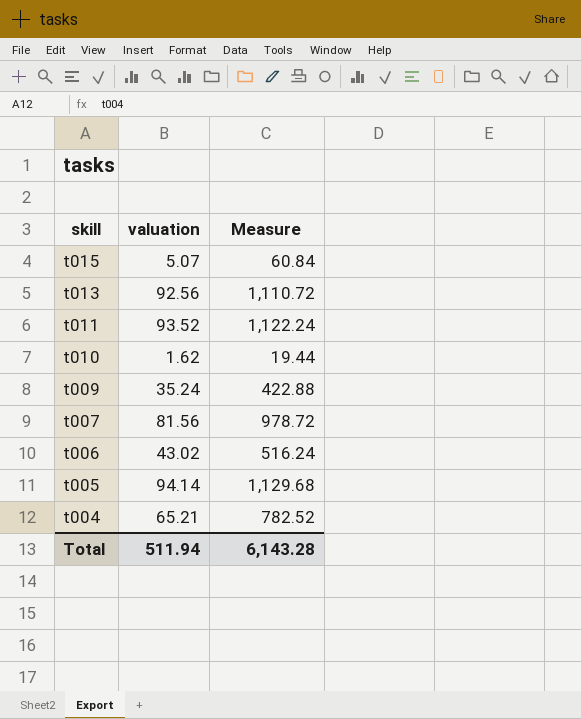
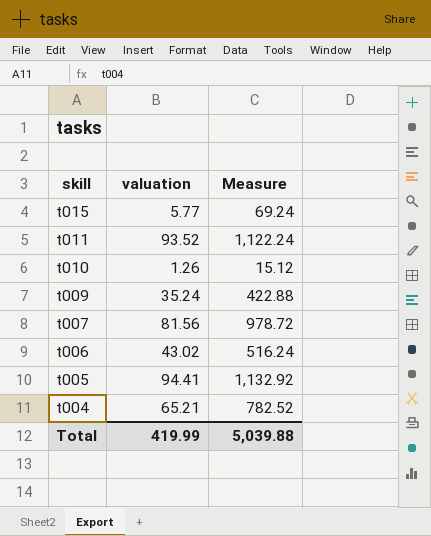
row t013: 92.56 | 1,110.72 -> none
t015 | valuation: 5.07 -> 5.77
t015 | Measure: 60.84 -> 69.24
t010 | valuation: 1.62 -> 1.26
t010 | Measure: 19.44 -> 15.12
t005 | valuation: 94.14 -> 94.41
t005 | Measure: 1,129.68 -> 1,132.92
Total | valuation: 511.94 -> 419.99
Total | Measure: 6,143.28 -> 5,039.88

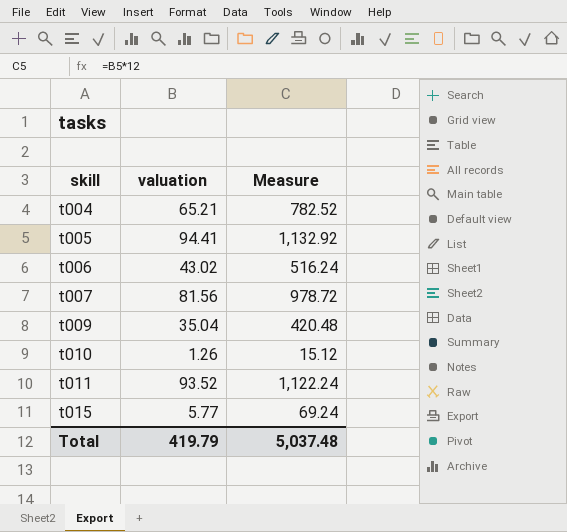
row order: skill descending -> skill ascending
t009 | valuation: 35.24 -> 35.04
t009 | Measure: 422.88 -> 420.48
Total | valuation: 419.99 -> 419.79
Total | Measure: 5,039.88 -> 5,037.48

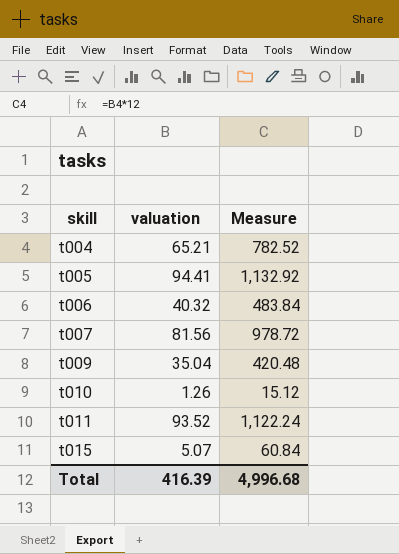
t006 | valuation: 43.02 -> 40.32
t006 | Measure: 516.24 -> 483.84
t015 | valuation: 5.77 -> 5.07
t015 | Measure: 69.24 -> 60.84
Total | valuation: 419.79 -> 416.39
Total | Measure: 5,037.48 -> 4,996.68

